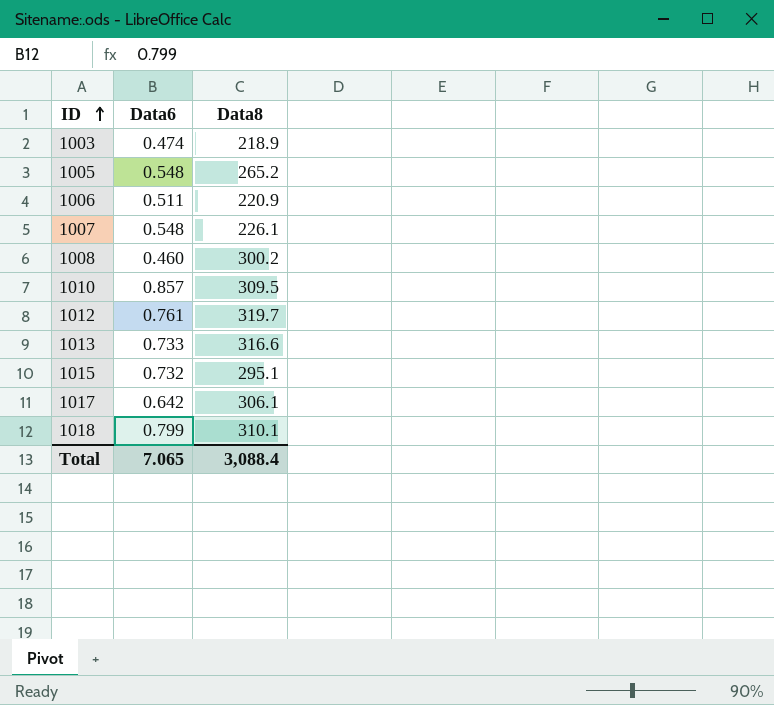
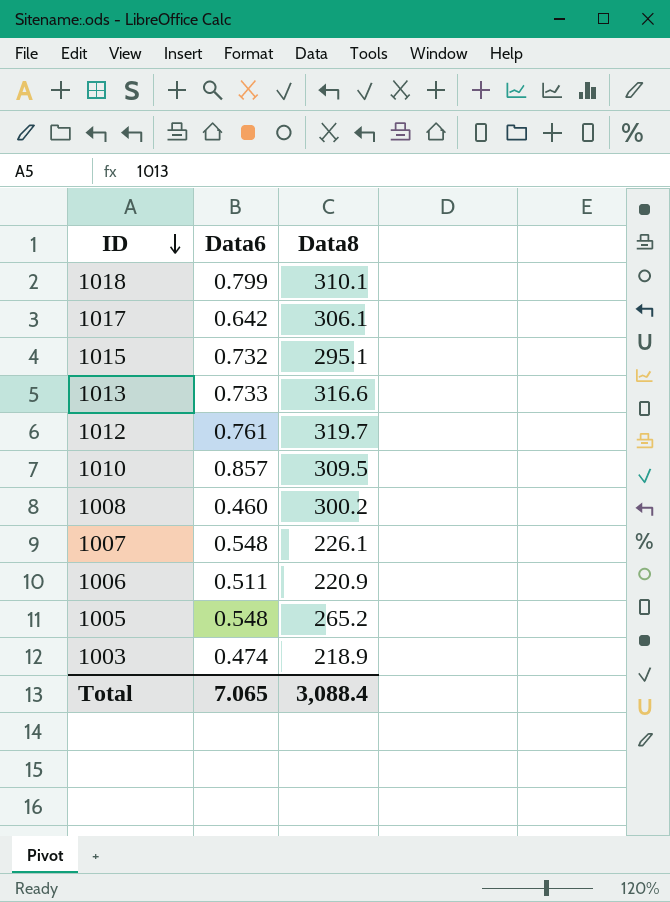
row order: ID ascending -> ID descending

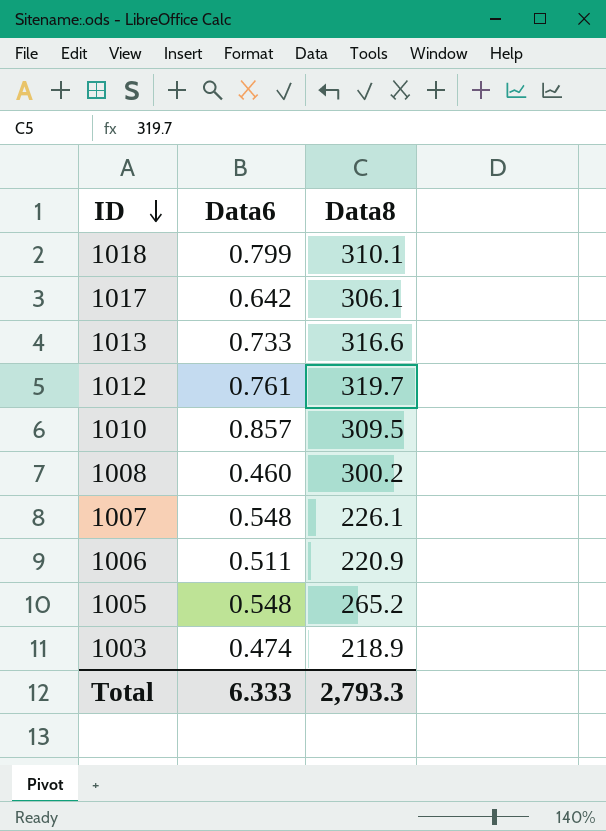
row 1015: 0.732 | 295.1 -> none
Total | Data6: 7.065 -> 6.333
Total | Data8: 3,088.4 -> 2,793.3

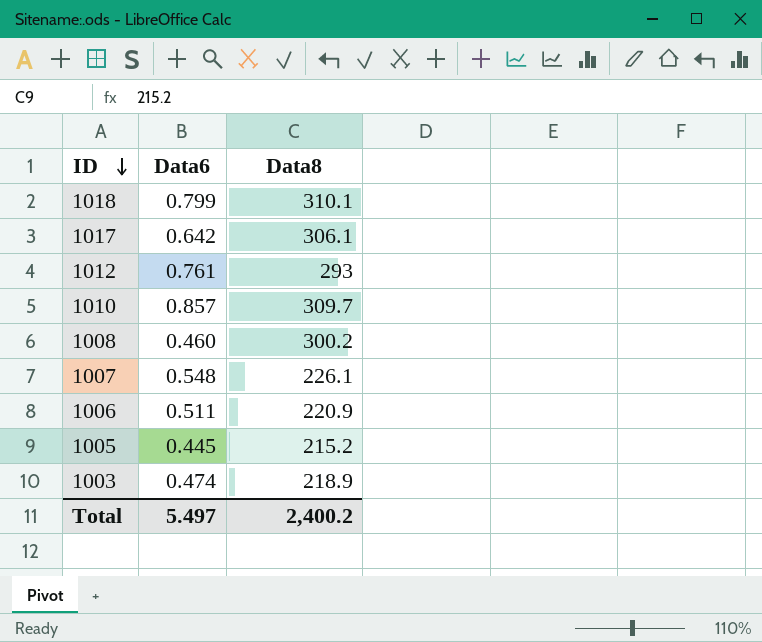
row 1013: 0.733 | 316.6 -> none
1012 | Data8: 319.7 -> 293
1010 | Data8: 309.5 -> 309.7
1005 | Data6: 0.548 -> 0.445
1005 | Data8: 265.2 -> 215.2
Total | Data6: 6.333 -> 5.497
Total | Data8: 2,793.3 -> 2,400.2

